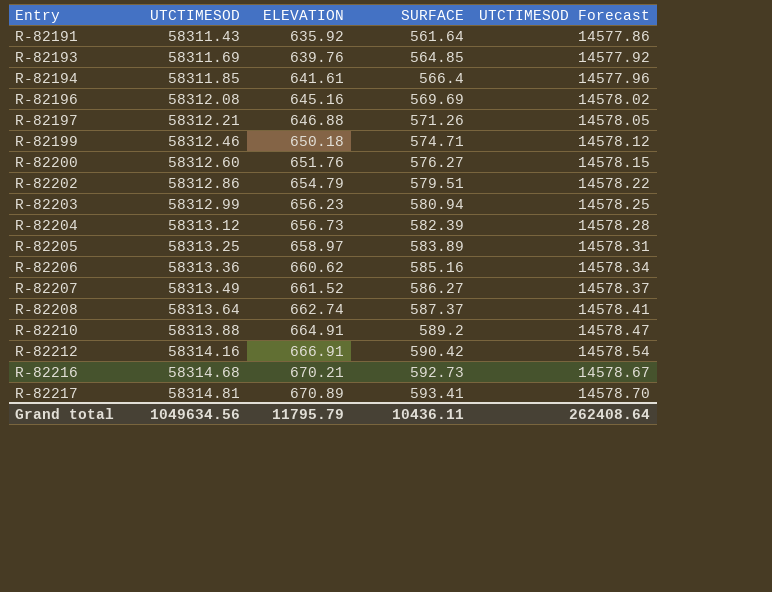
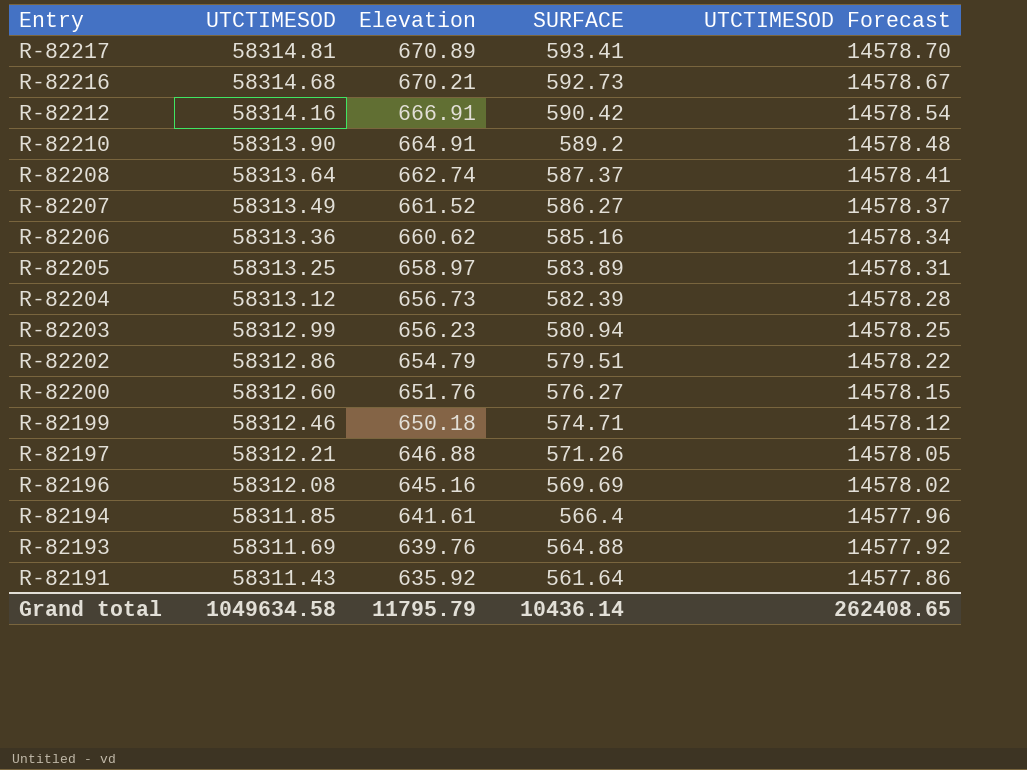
row order: Entry ascending -> Entry descending
column name: ELEVATION -> Elevation
R-82210 | UTCTIMESOD: 58313.88 -> 58313.90
R-82210 | UTCTIMESOD Forecast: 14578.47 -> 14578.48
R-82193 | SURFACE: 564.85 -> 564.88
Grand total | UTCTIMESOD: 1049634.56 -> 1049634.58
Grand total | SURFACE: 10436.11 -> 10436.14
Grand total | UTCTIMESOD Forecast: 262408.64 -> 262408.65

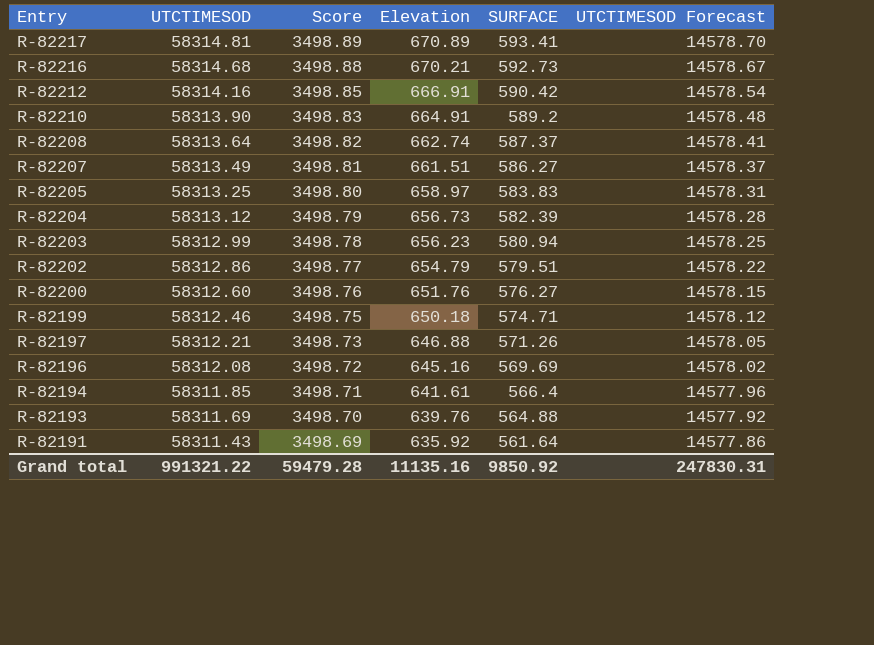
column Score | formula: none -> [UTCTIMESOD] * 0.06
row R-82206: 58313.36 | 660.62 | 585.16 | 14578.34 -> none
R-82207 | Elevation: 661.52 -> 661.51
R-82205 | SURFACE: 583.89 -> 583.83
Grand total | UTCTIMESOD: 1049634.58 -> 991321.22
Grand total | Elevation: 11795.79 -> 11135.16
Grand total | SURFACE: 10436.14 -> 9850.92
Grand total | UTCTIMESOD Forecast: 262408.65 -> 247830.31

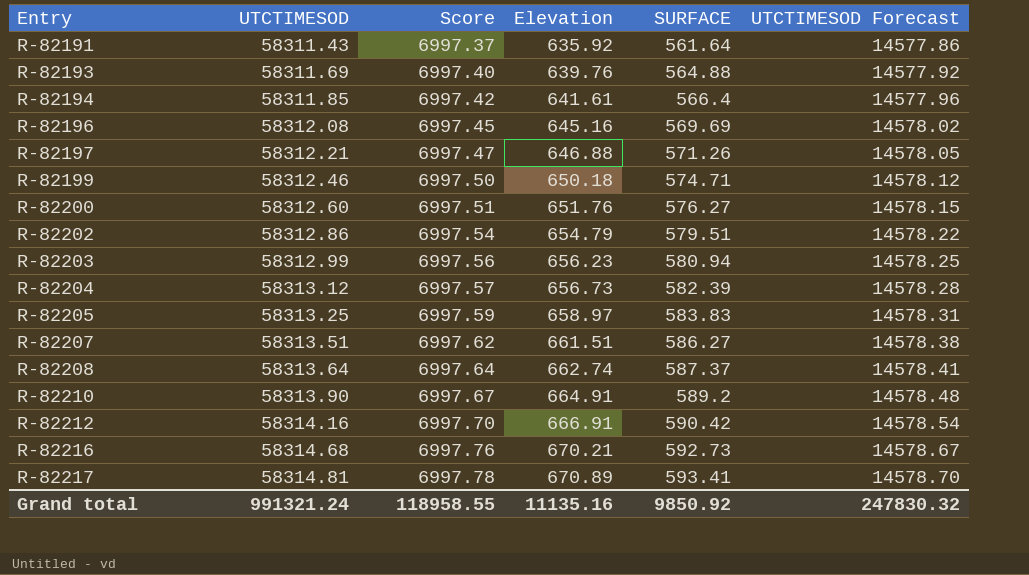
row order: Entry descending -> Entry ascending
column Score | formula: [UTCTIMESOD] * 0.06 -> [UTCTIMESOD] * 0.12
R-82207 | UTCTIMESOD: 58313.49 -> 58313.51
R-82207 | UTCTIMESOD Forecast: 14578.37 -> 14578.38
Grand total | UTCTIMESOD: 991321.22 -> 991321.24
Grand total | Score: 59479.28 -> 118958.55
Grand total | UTCTIMESOD Forecast: 247830.31 -> 247830.32

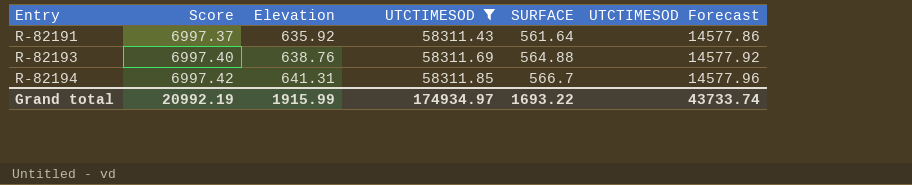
filter: none -> UTCTIMESOD <= 58311.85
column UTCTIMESOD | position: 2 -> 4
R-82193 | Elevation: 639.76 -> 638.76
R-82194 | Elevation: 641.61 -> 641.31
R-82194 | SURFACE: 566.4 -> 566.7
Grand total | Score: 118958.55 -> 20992.19
Grand total | Elevation: 11135.16 -> 1915.99
Grand total | UTCTIMESOD: 991321.24 -> 174934.97
Grand total | SURFACE: 9850.92 -> 1693.22
Grand total | UTCTIMESOD Forecast: 247830.32 -> 43733.74

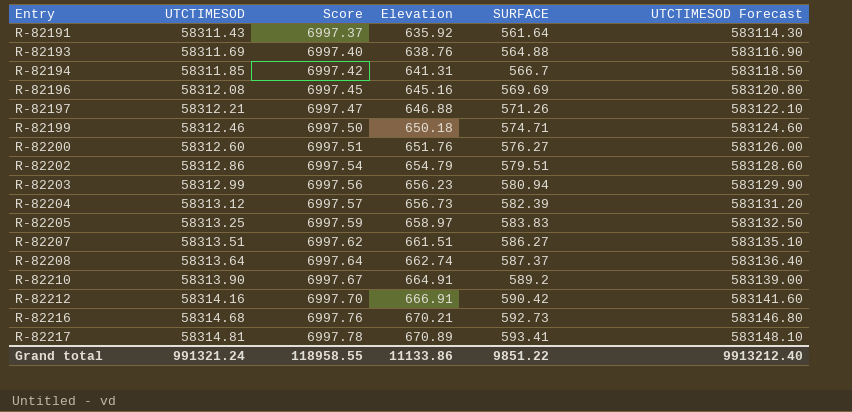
filter: UTCTIMESOD <= 58311.85 -> none
column UTCTIMESOD | position: 4 -> 2
column UTCTIMESOD Forecast | formula: [UTCTIMESOD] * 0.25 -> [UTCTIMESOD] * 10
Grand total | UTCTIMESOD: 174934.97 -> 991321.24
Grand total | Score: 20992.19 -> 118958.55
Grand total | Elevation: 1915.99 -> 11133.86
Grand total | SURFACE: 1693.22 -> 9851.22
Grand total | UTCTIMESOD Forecast: 43733.74 -> 9913212.40

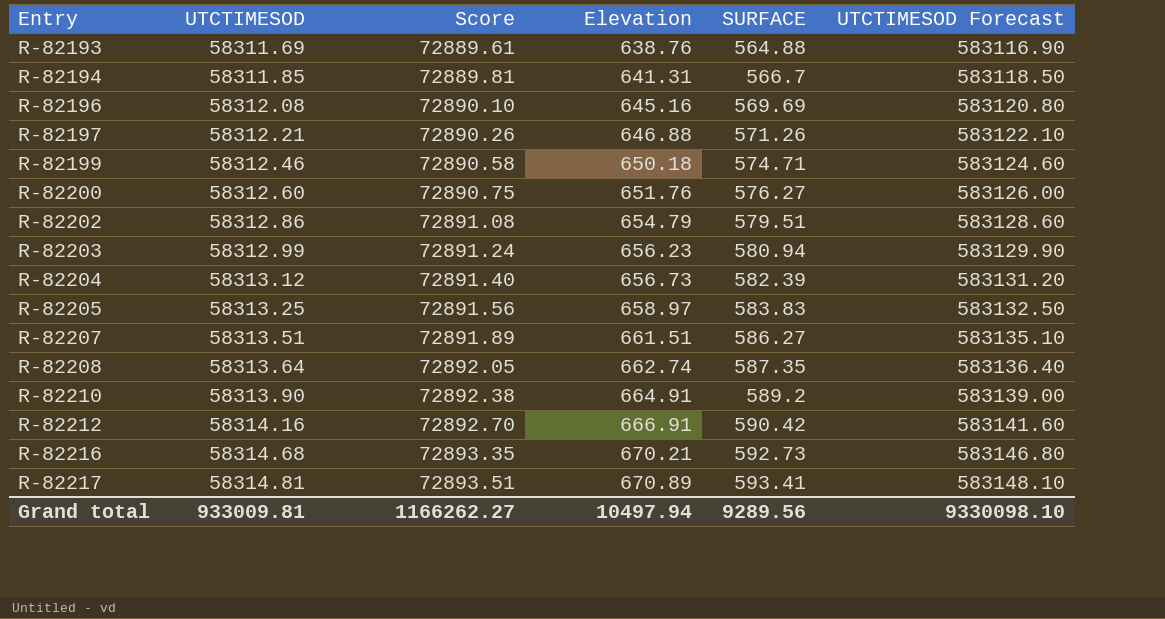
column Score | formula: [UTCTIMESOD] * 0.12 -> [UTCTIMESOD] * 1.25
row R-82191: 58311.43 | 6997.37 | 635.92 | 561.64 | 583114.30 -> none
R-82208 | SURFACE: 587.37 -> 587.35
Grand total | UTCTIMESOD: 991321.24 -> 933009.81
Grand total | Score: 118958.55 -> 1166262.27
Grand total | Elevation: 11133.86 -> 10497.94
Grand total | SURFACE: 9851.22 -> 9289.56
Grand total | UTCTIMESOD Forecast: 9913212.40 -> 9330098.10

